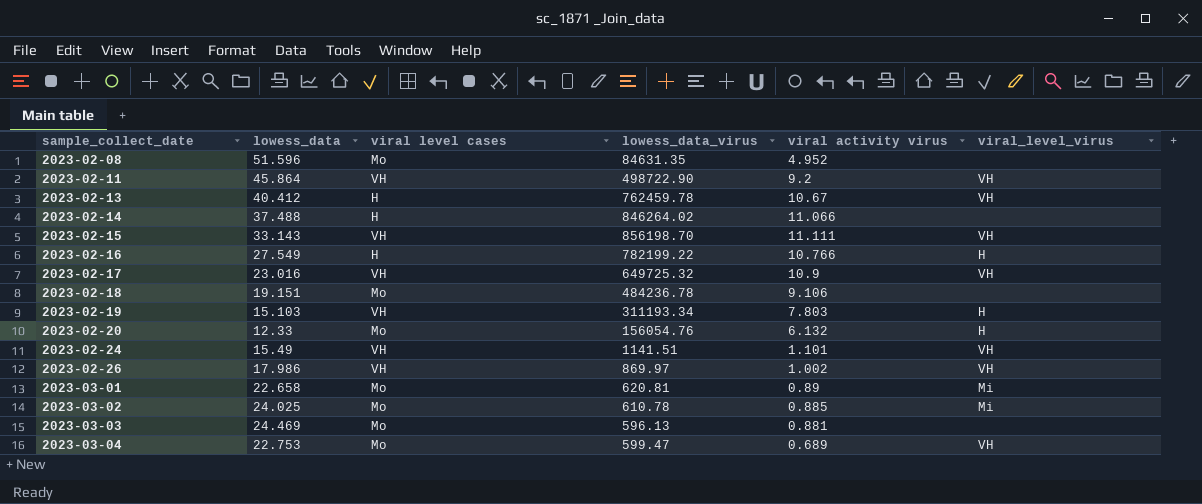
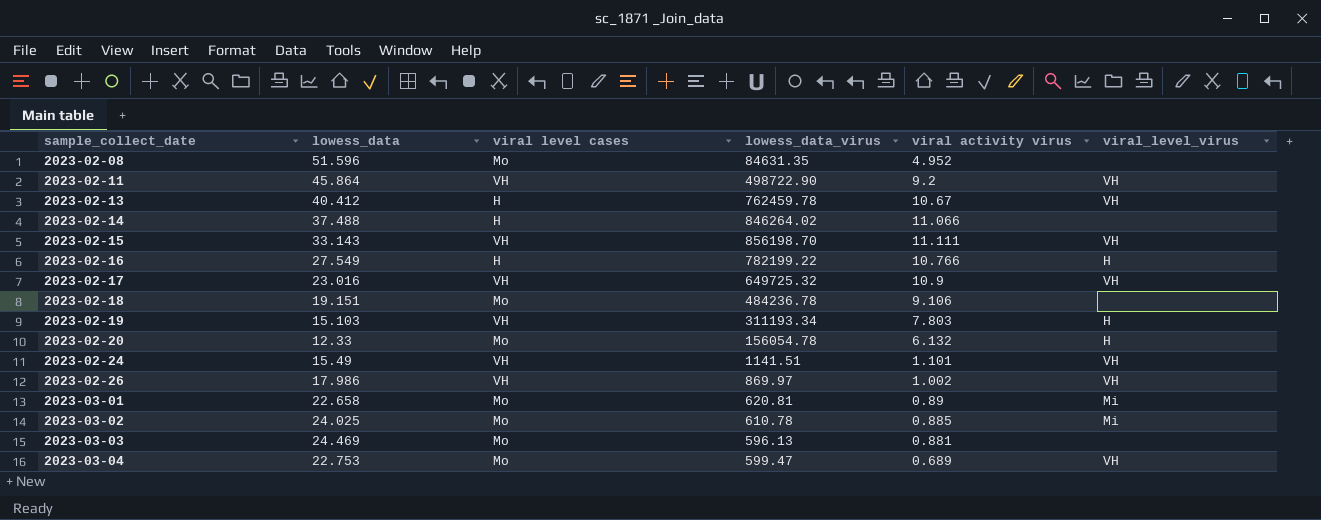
2023-02-20 | lowess_data_virus: 156054.76 -> 156054.78

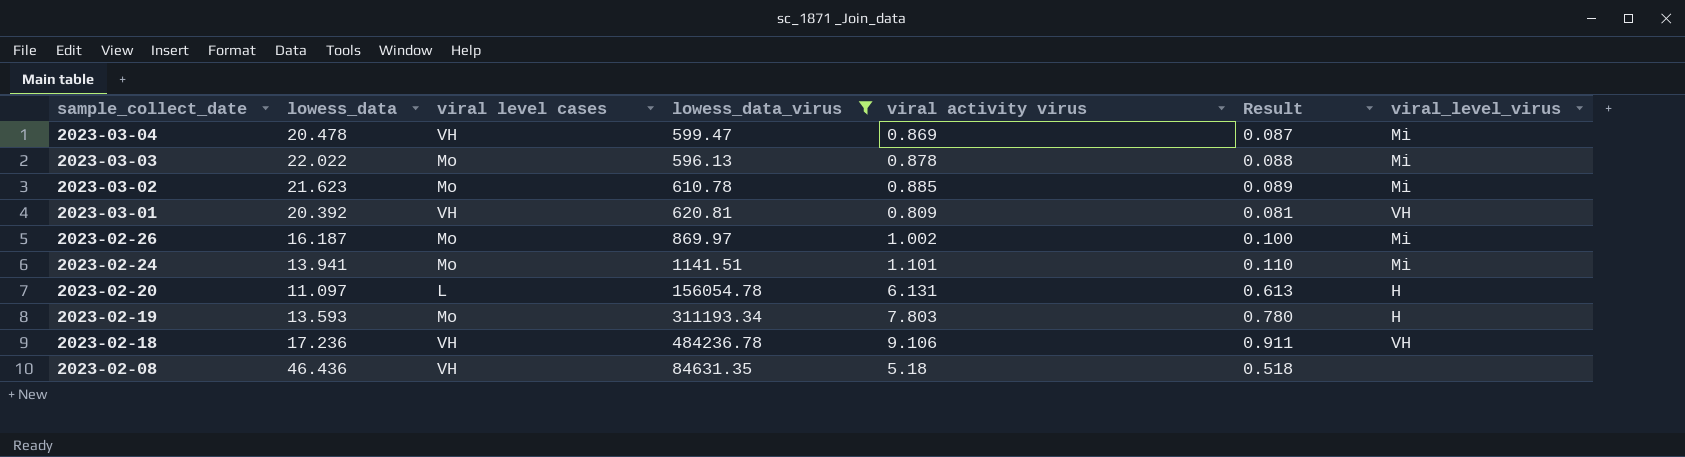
filter: none -> lowess_data_virus <= 484236.78
row order: sample_collect_date ascending -> sample_collect_date descending
column Result | formula: none -> [viral activity virus] * 0.1
2023-03-04 | lowess_data: 22.753 -> 20.478
2023-03-04 | viral level cases: Mo -> VH
2023-03-04 | viral activity virus: 0.689 -> 0.869
2023-03-04 | viral_level_virus: VH -> Mi
2023-03-03 | lowess_data: 24.469 -> 22.022
2023-03-03 | viral activity virus: 0.881 -> 0.878
2023-03-03 | viral_level_virus: none -> Mi
2023-03-02 | lowess_data: 24.025 -> 21.623
2023-03-01 | lowess_data: 22.658 -> 20.392
2023-03-01 | viral level cases: Mo -> VH
2023-03-01 | viral activity virus: 0.89 -> 0.809
2023-03-01 | viral_level_virus: Mi -> VH
2023-02-26 | lowess_data: 17.986 -> 16.187
2023-02-26 | viral level cases: VH -> Mo
2023-02-26 | viral_level_virus: VH -> Mi
2023-02-24 | lowess_data: 15.49 -> 13.941
2023-02-24 | viral level cases: VH -> Mo
2023-02-24 | viral_level_virus: VH -> Mi
2023-02-20 | lowess_data: 12.33 -> 11.097
2023-02-20 | viral level cases: Mo -> L
2023-02-20 | viral activity virus: 6.132 -> 6.131
2023-02-19 | lowess_data: 15.103 -> 13.593
2023-02-19 | viral level cases: VH -> Mo
2023-02-18 | lowess_data: 19.151 -> 17.236
2023-02-18 | viral level cases: Mo -> VH
2023-02-18 | viral_level_virus: none -> VH
2023-02-08 | lowess_data: 51.596 -> 46.436
2023-02-08 | viral level cases: Mo -> VH
2023-02-08 | viral activity virus: 4.952 -> 5.18

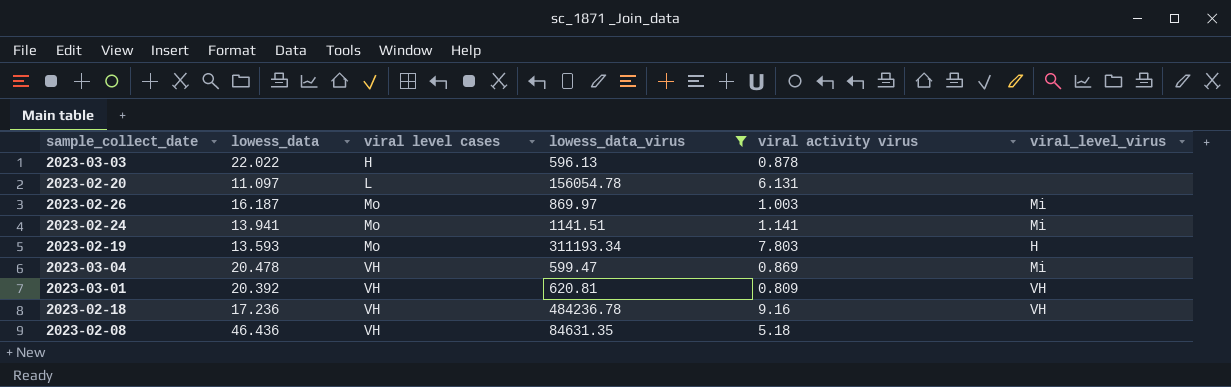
row order: sample_collect_date descending -> viral level cases ascending
column Result | formula: [viral activity virus] * 0.1 -> none
row 2023-03-02: 21.623 | Mo | 610.78 | 0.885 | 0.089 | Mi -> none
2023-03-03 | viral level cases: Mo -> H
2023-03-03 | viral_level_virus: Mi -> none
2023-02-20 | viral_level_virus: H -> none
2023-02-26 | viral activity virus: 1.002 -> 1.003
2023-02-24 | viral activity virus: 1.101 -> 1.141
2023-02-18 | viral activity virus: 9.106 -> 9.16

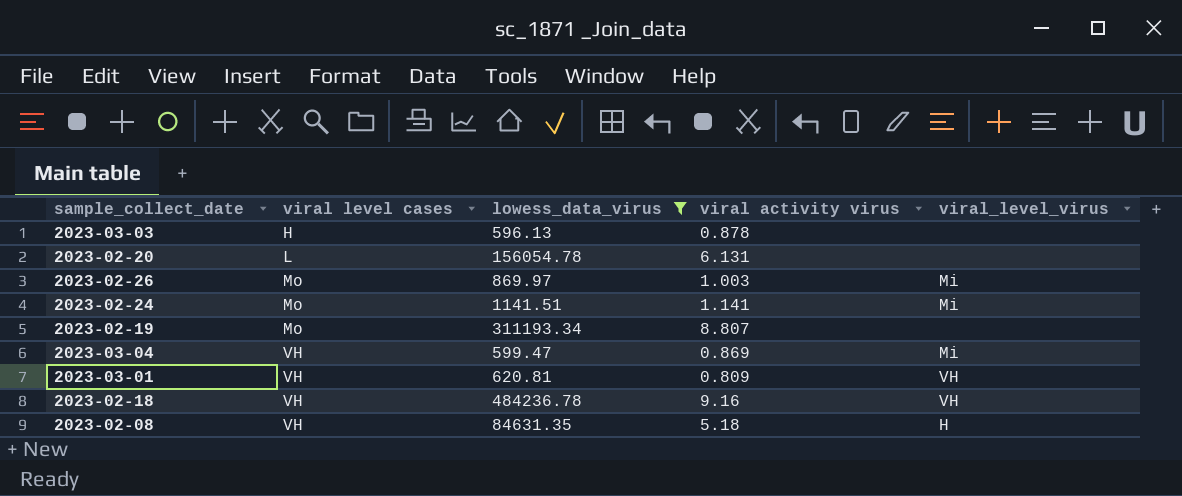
column lowess_data | position: 2 -> none
2023-02-19 | viral activity virus: 7.803 -> 8.807
2023-02-19 | viral_level_virus: H -> none
2023-02-08 | viral_level_virus: none -> H

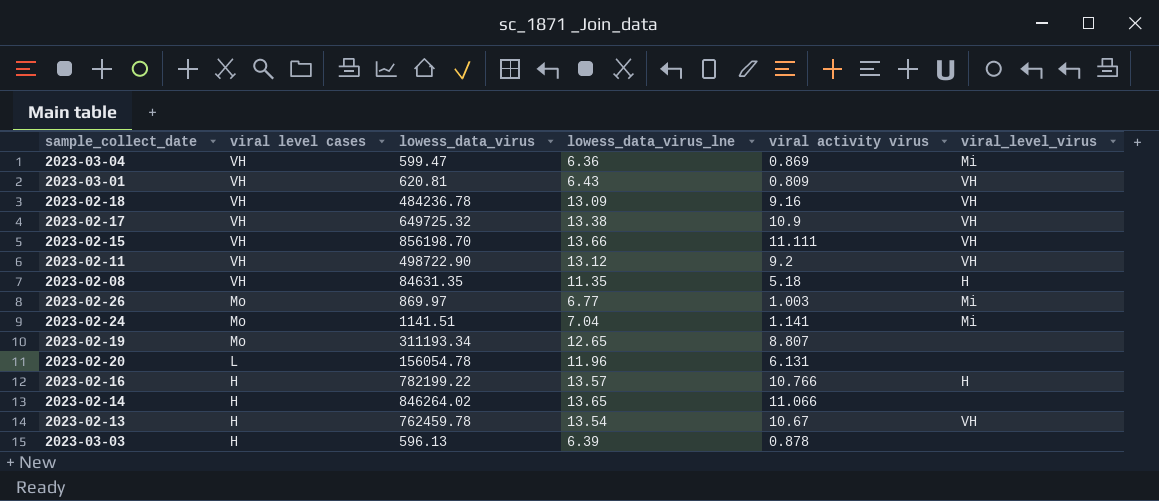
filter: lowess_data_virus <= 484236.78 -> none
row order: viral level cases ascending -> viral level cases descending
column lowess_data_virus_lne | position: none -> 4

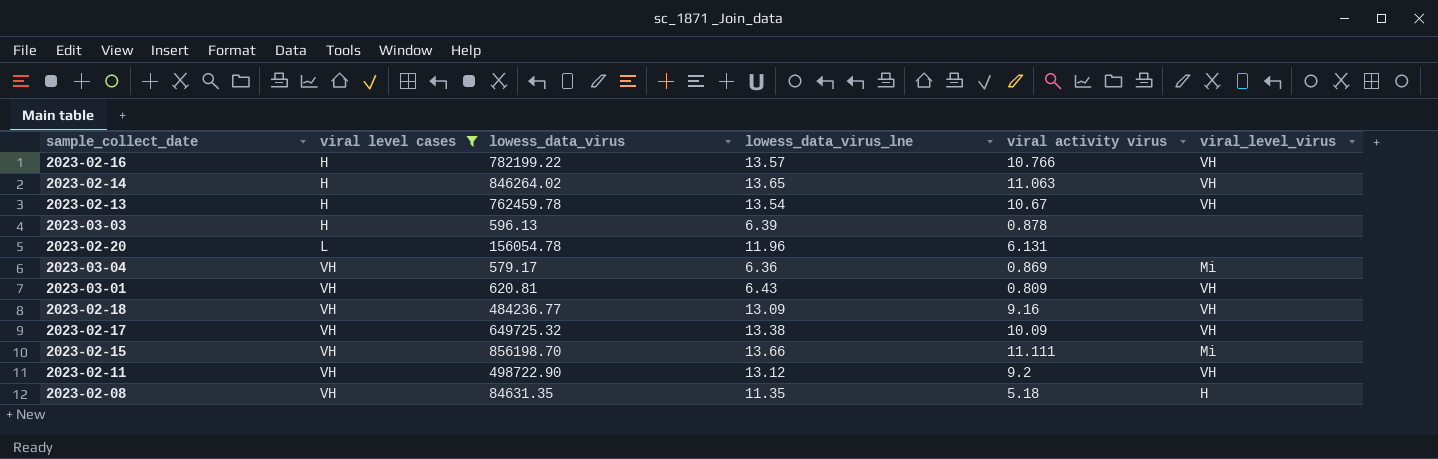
filter: none -> viral level cases != Mo
row order: viral level cases descending -> viral level cases ascending
2023-02-16 | viral_level_virus: H -> VH
2023-02-14 | viral activity virus: 11.066 -> 11.063
2023-02-14 | viral_level_virus: none -> VH
2023-03-04 | lowess_data_virus: 599.47 -> 579.17
2023-02-18 | lowess_data_virus: 484236.78 -> 484236.77
2023-02-17 | viral activity virus: 10.9 -> 10.09
2023-02-15 | viral_level_virus: VH -> Mi

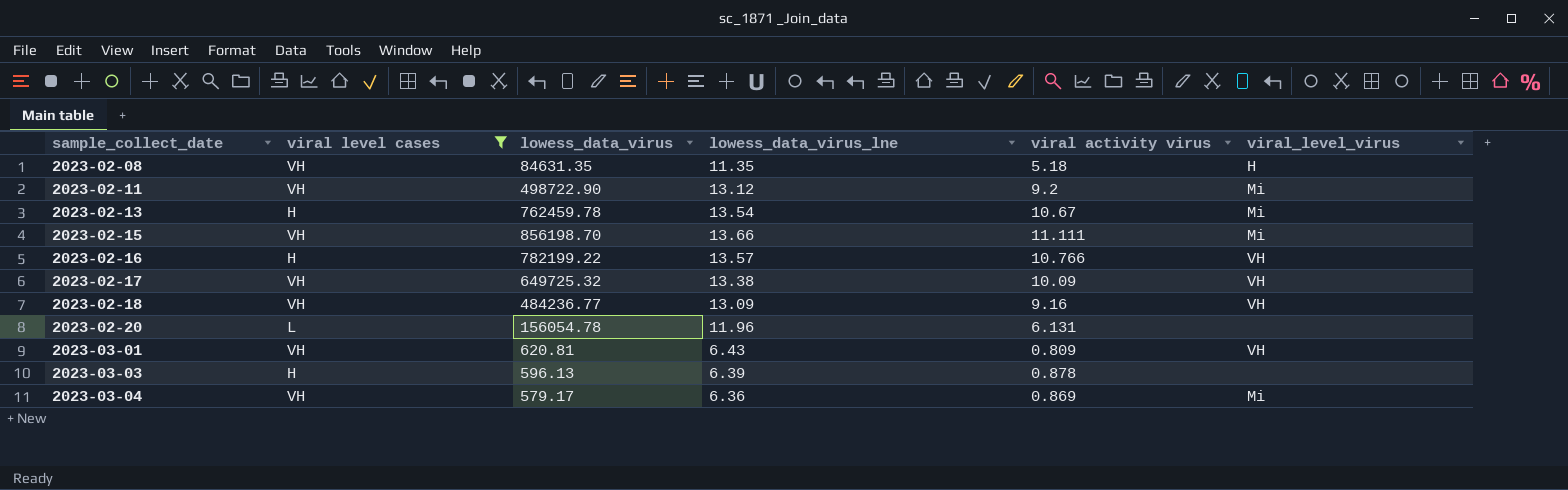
row order: viral level cases ascending -> sample_collect_date ascending
row 2023-02-14: H | 846264.02 | 13.65 | 11.063 | VH -> none
2023-02-11 | viral_level_virus: VH -> Mi
2023-02-13 | viral_level_virus: VH -> Mi

